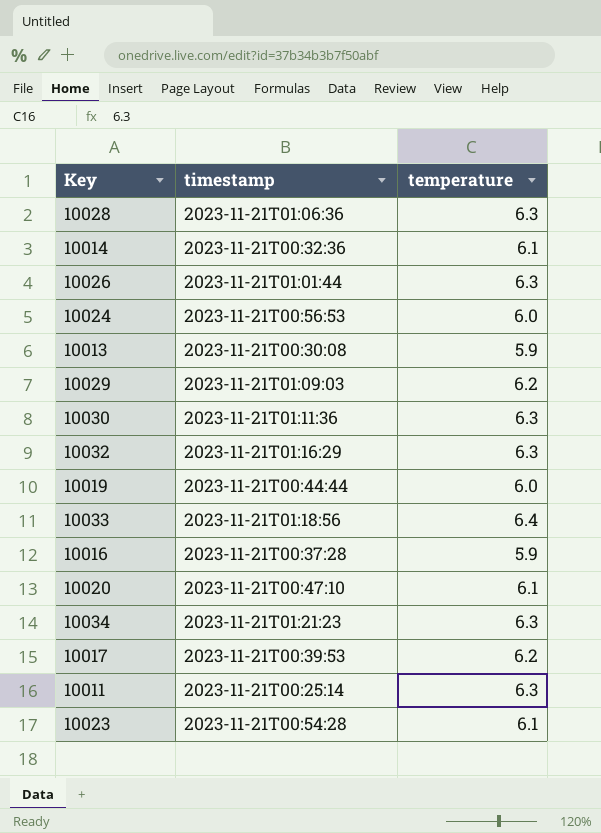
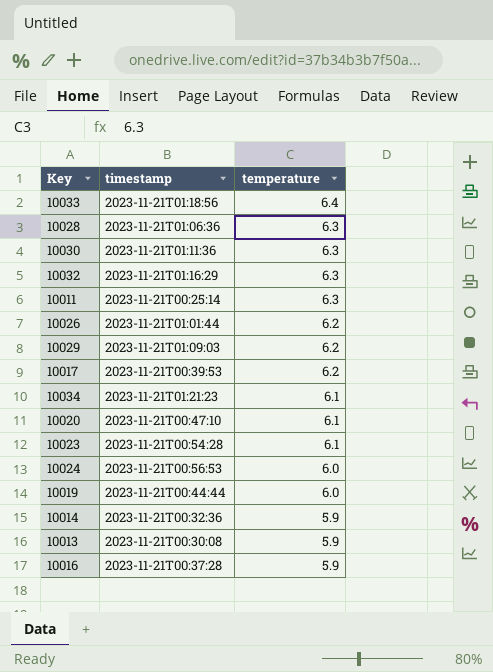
row order: none -> temperature descending
10026 | temperature: 6.3 -> 6.2
10034 | temperature: 6.3 -> 6.1
10014 | temperature: 6.1 -> 5.9

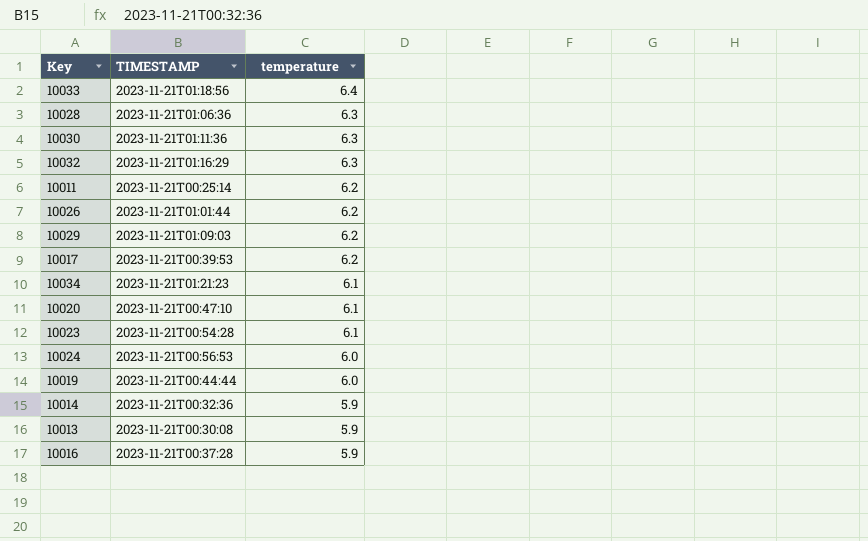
column name: timestamp -> TIMESTAMP
10011 | temperature: 6.3 -> 6.2

